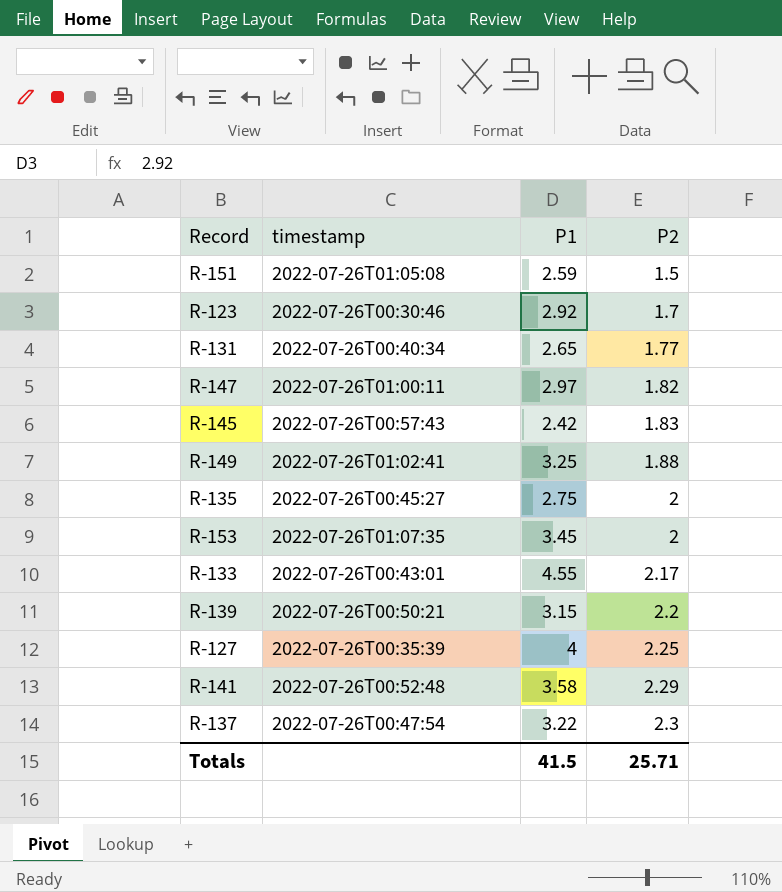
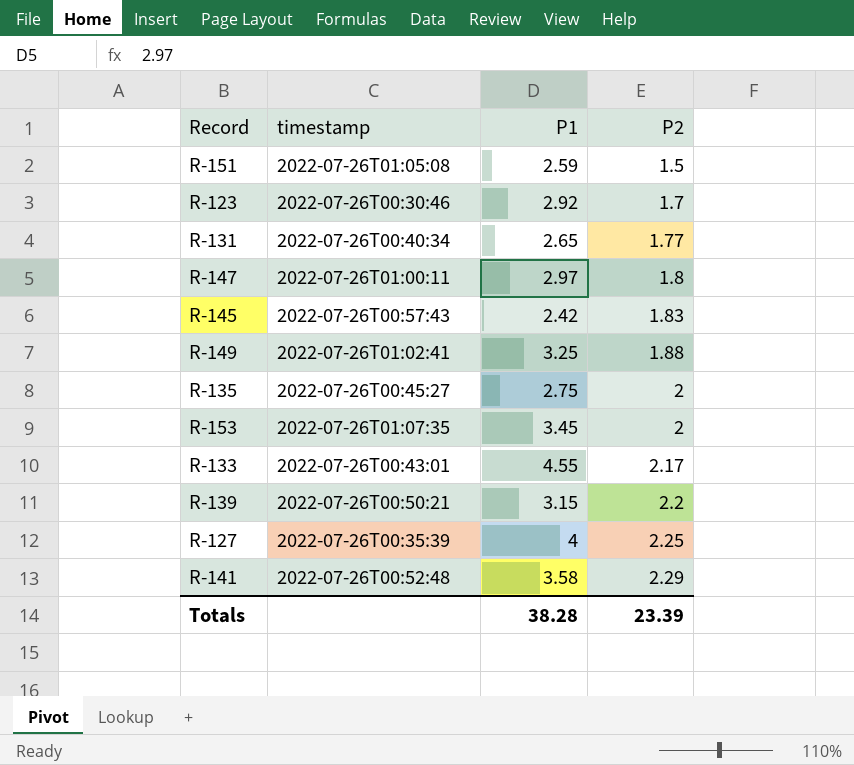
row R-137: 2022-07-26T00:47:54 | 3.22 | 2.3 -> none
R-147 | P2: 1.82 -> 1.8
Totals | P1: 41.5 -> 38.28
Totals | P2: 25.71 -> 23.39

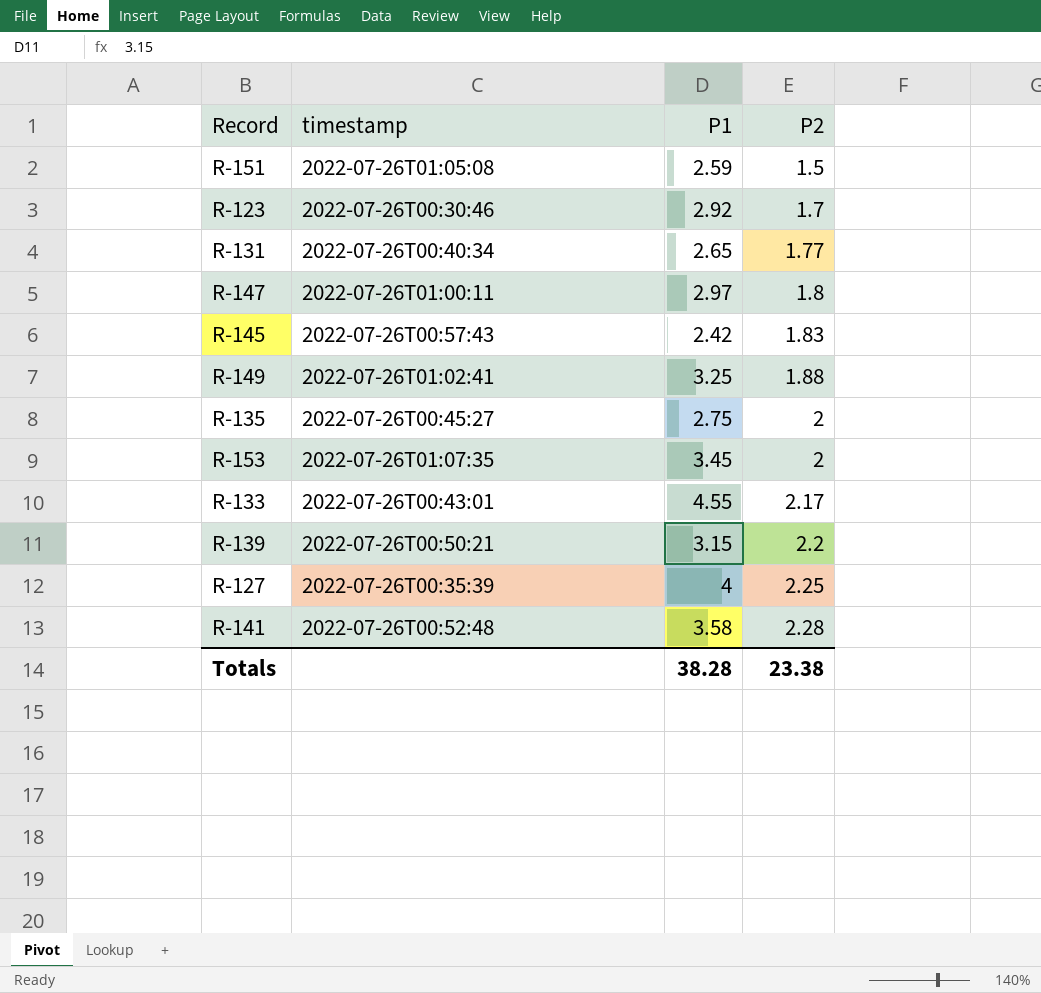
R-141 | P2: 2.29 -> 2.28
Totals | P2: 23.39 -> 23.38

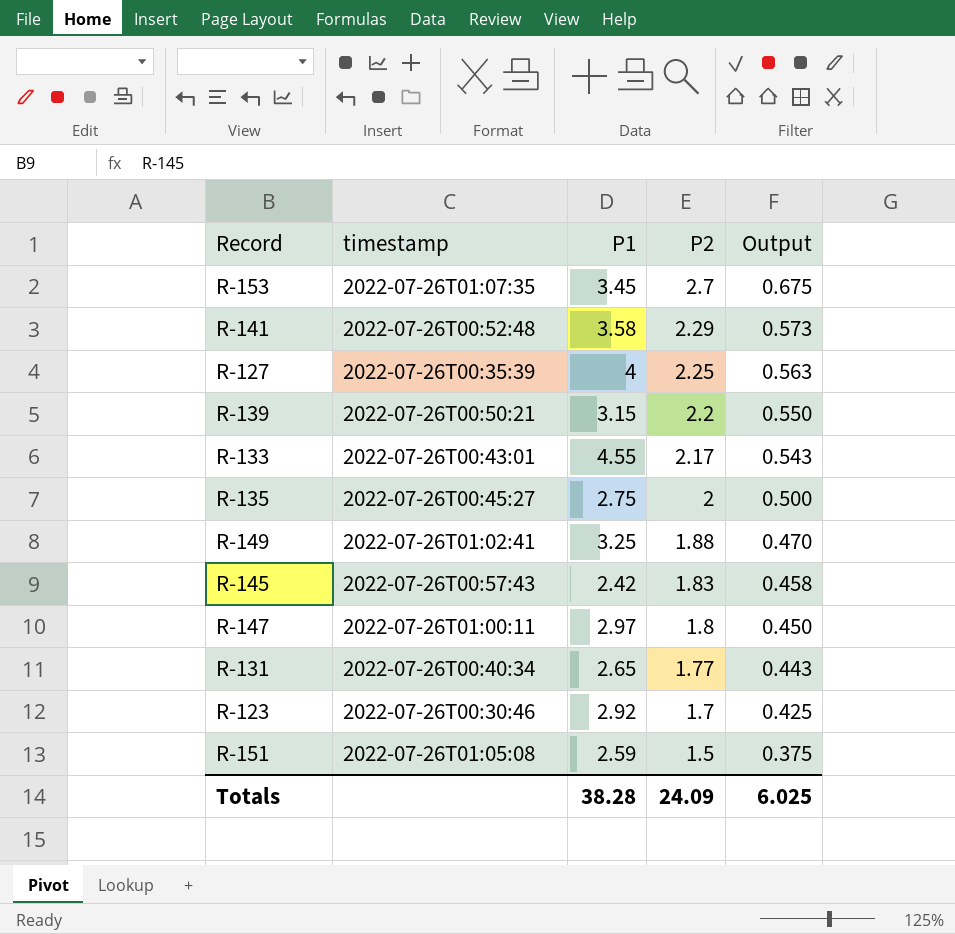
row order: P2 ascending -> P2 descending
column Output | formula: none -> [P2] * 0.25
R-153 | P2: 2 -> 2.7
R-141 | P2: 2.28 -> 2.29
Totals | P2: 23.38 -> 24.09

